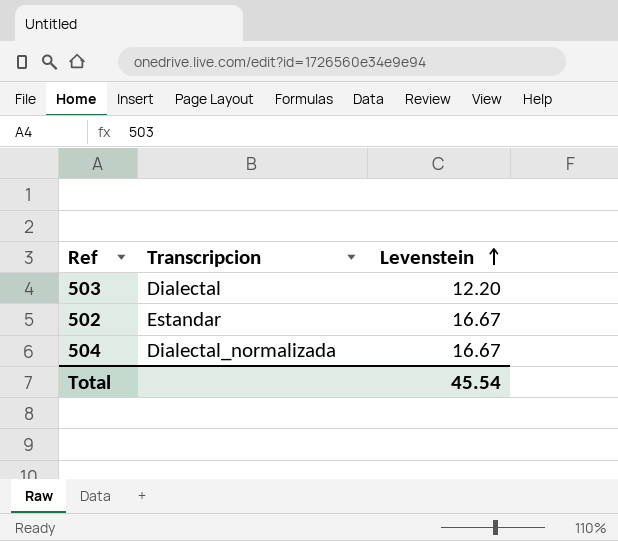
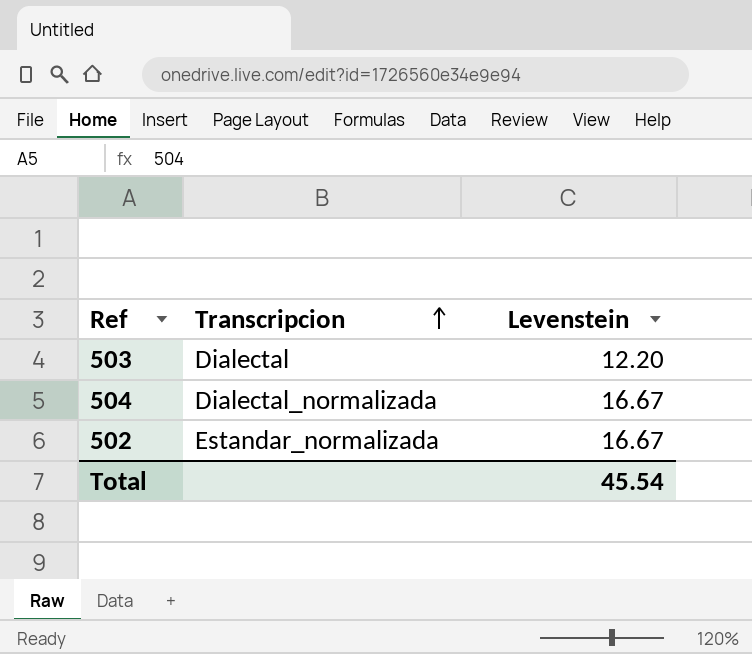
row order: Levenstein ascending -> Transcripcion ascending
502 | Transcripcion: Estandar -> Estandar_normalizada

